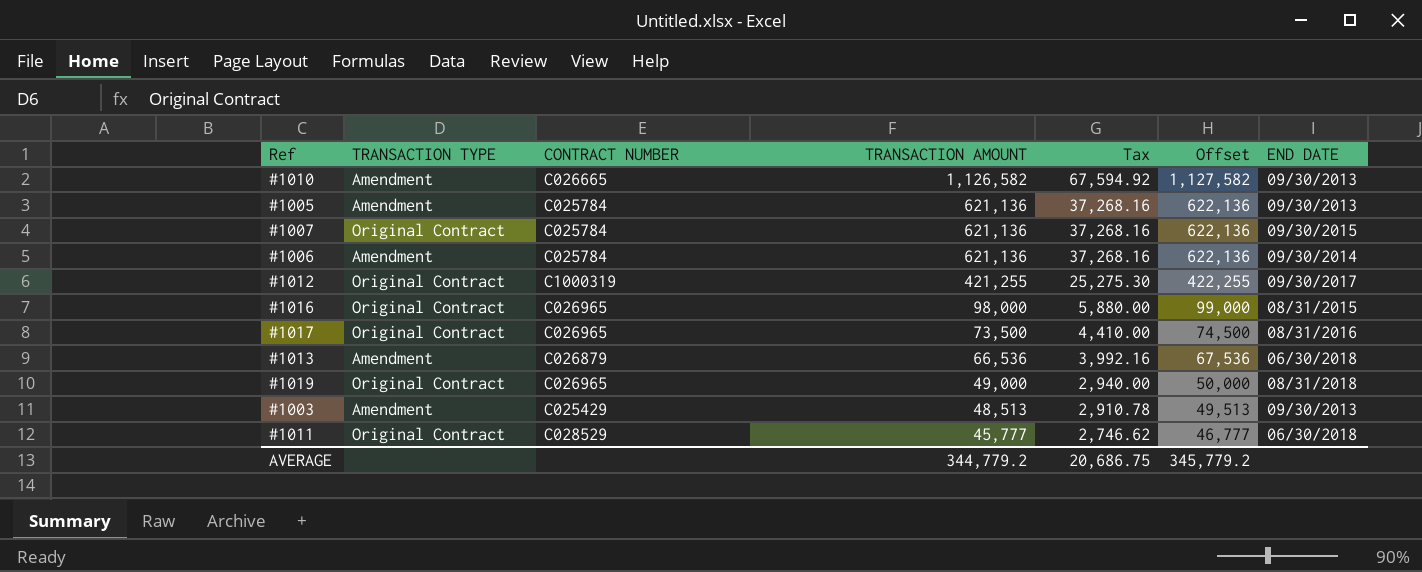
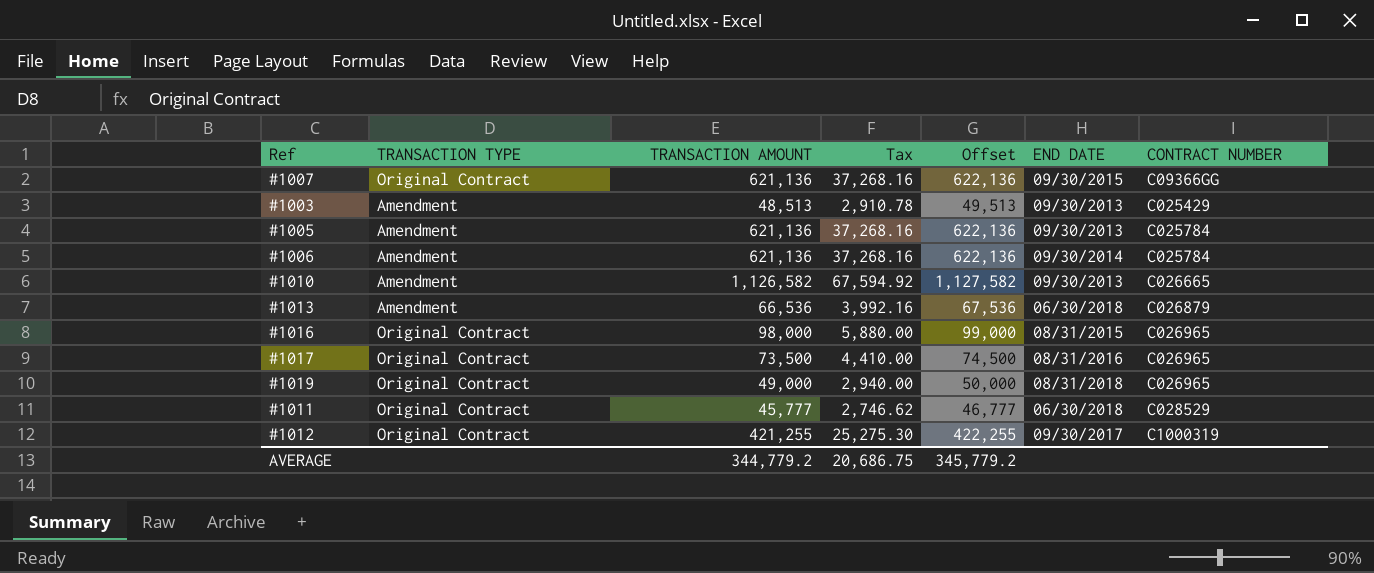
row order: TRANSACTION AMOUNT descending -> CONTRACT NUMBER ascending
column CONTRACT NUMBER | position: 3 -> 7
#1007 | CONTRACT NUMBER: C025784 -> C09366GG

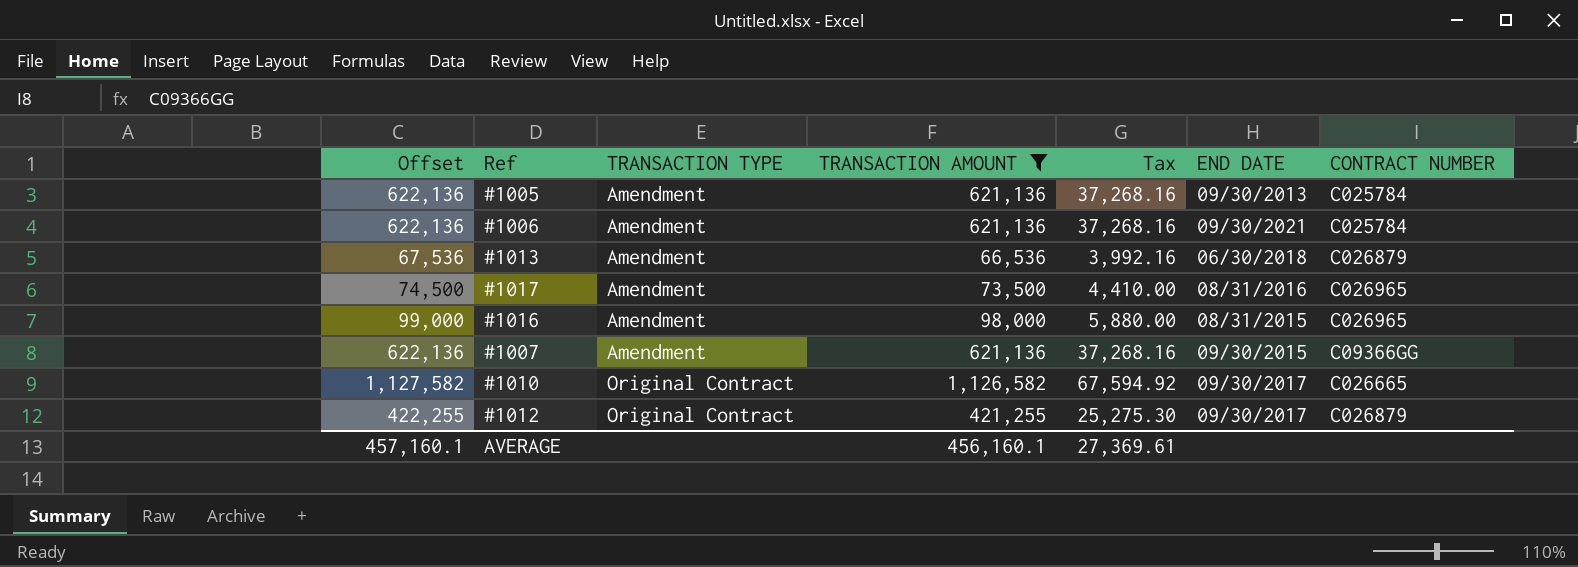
filter: none -> TRANSACTION AMOUNT >= 66,536
row order: CONTRACT NUMBER ascending -> TRANSACTION TYPE ascending
column Offset | position: 5 -> 1
#1006 | END DATE: 09/30/2014 -> 09/30/2021
#1017 | TRANSACTION TYPE: Original Contract -> Amendment
#1016 | TRANSACTION TYPE: Original Contract -> Amendment
#1007 | TRANSACTION TYPE: Original Contract -> Amendment
#1010 | TRANSACTION TYPE: Amendment -> Original Contract
#1010 | END DATE: 09/30/2013 -> 09/30/2017
#1012 | CONTRACT NUMBER: C1000319 -> C026879
AVERAGE | Offset: 345,779.2 -> 457,160.1
AVERAGE | TRANSACTION AMOUNT: 344,779.2 -> 456,160.1
AVERAGE | Tax: 20,686.75 -> 27,369.61

